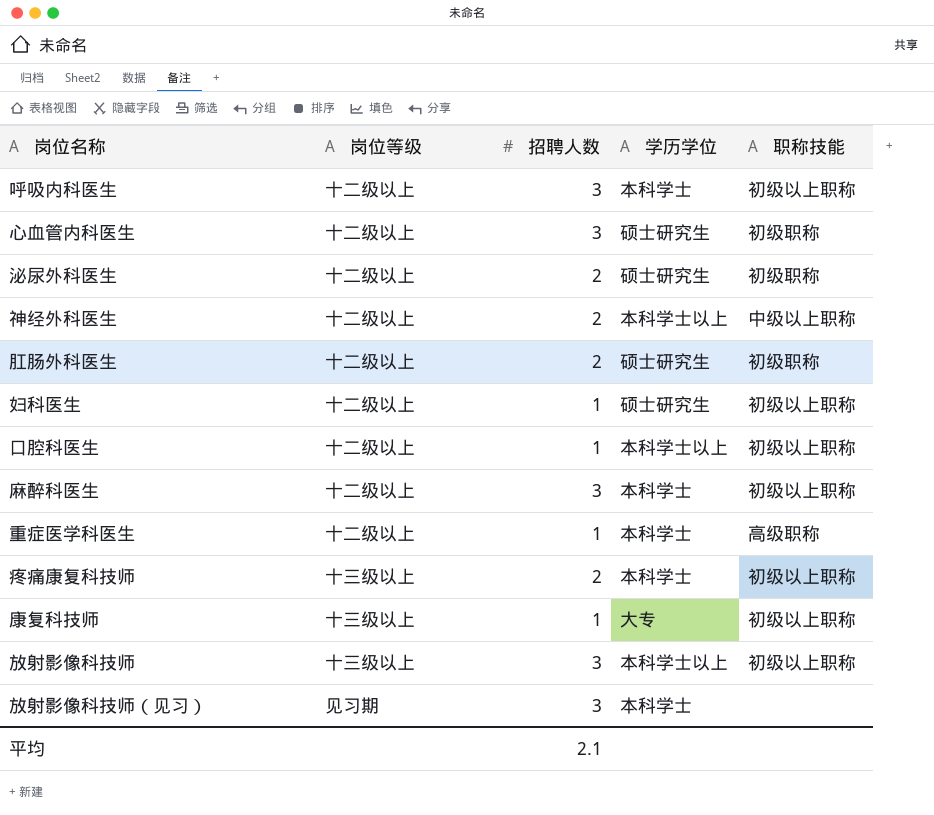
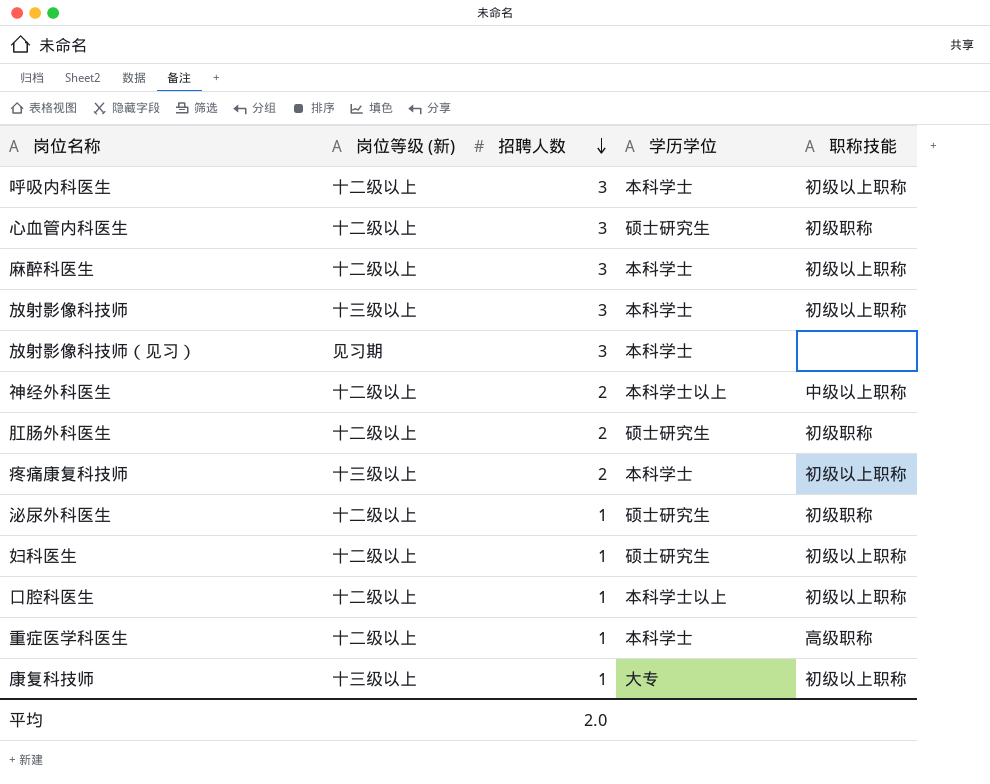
row order: none -> 招聘人数 descending
column name: 岗位等级 -> 岗位等级 (新)
放射影像科技师 | 学历学位: 本科学士以上 -> 本科学士
泌尿外科医生 | 招聘人数: 2 -> 1
平均 | 招聘人数: 2.1 -> 2.0

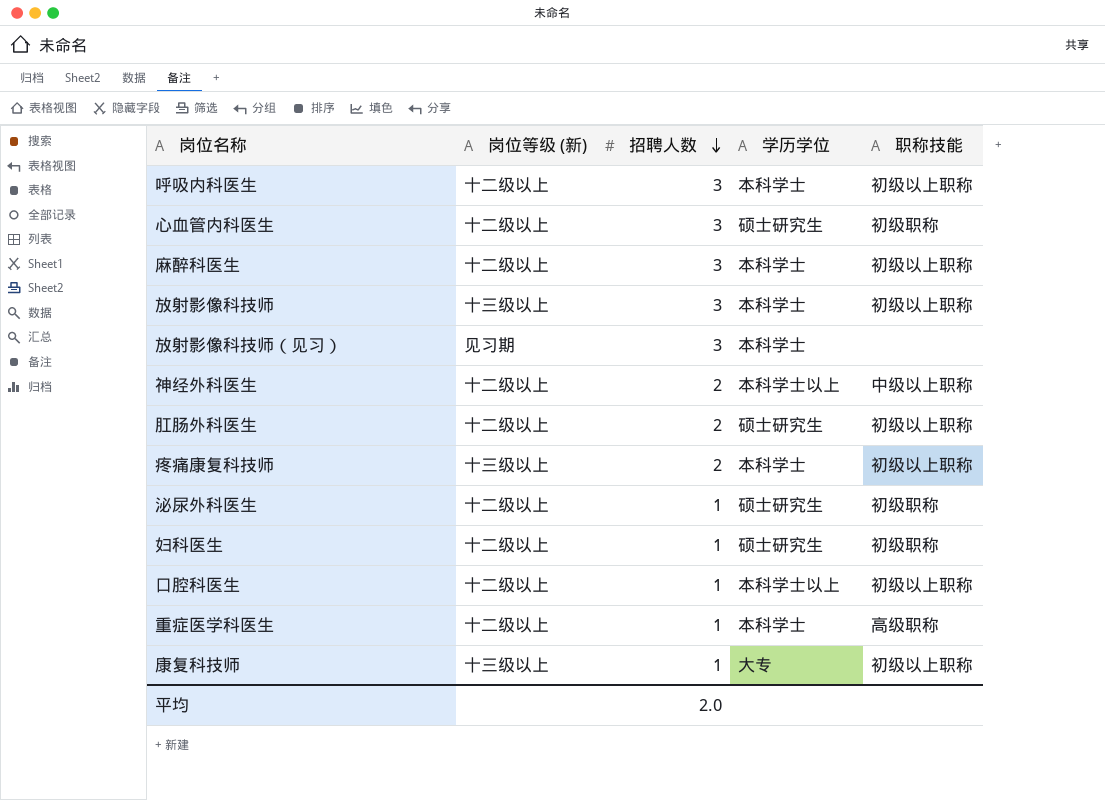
肛肠外科医生 | 职称技能: 初级职称 -> 初级以上职称
妇科医生 | 职称技能: 初级以上职称 -> 初级职称

